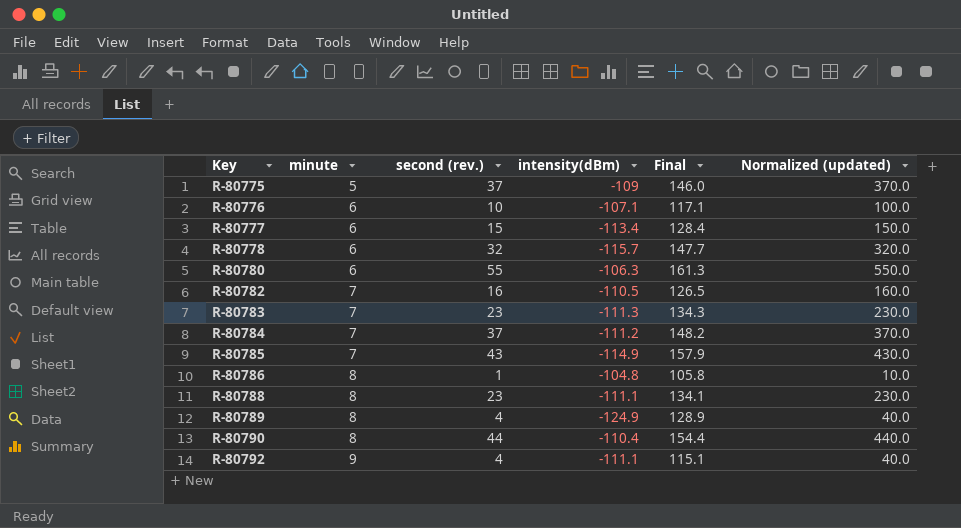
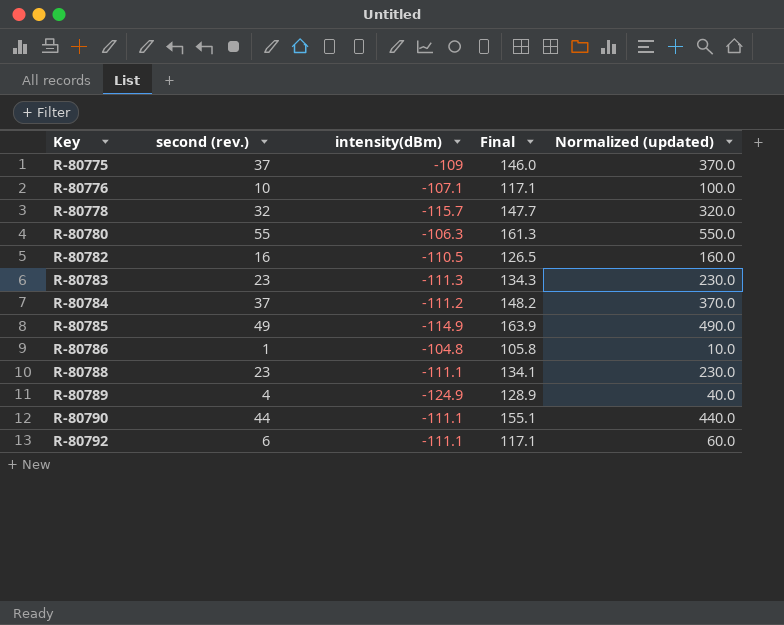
column minute | position: 2 -> none
row R-80777: 6 | 15 | -113.4 | 128.4 | 150.0 -> none
R-80785 | second (rev.): 43 -> 49
R-80785 | Final: 157.9 -> 163.9
R-80785 | Normalized (updated): 430.0 -> 490.0
R-80790 | intensity(dBm): -110.4 -> -111.1
R-80790 | Final: 154.4 -> 155.1
R-80792 | second (rev.): 4 -> 6
R-80792 | Final: 115.1 -> 117.1
R-80792 | Normalized (updated): 40.0 -> 60.0

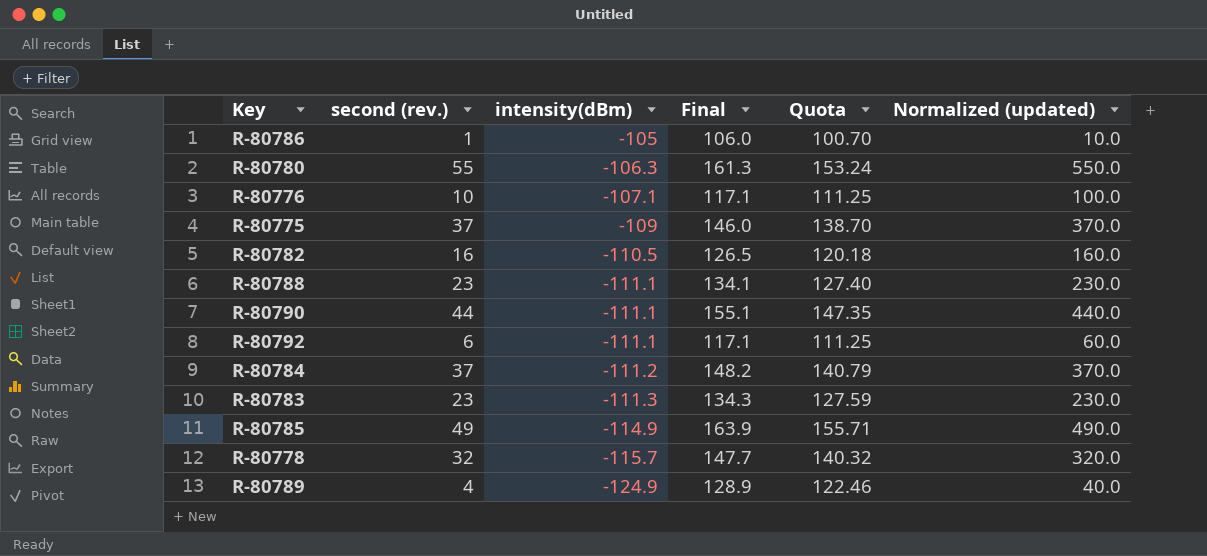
row order: Key ascending -> intensity(dBm) descending
column Quota | formula: none -> [Final] * 0.95
R-80786 | intensity(dBm): -104.8 -> -105
R-80786 | Final: 105.8 -> 106.0

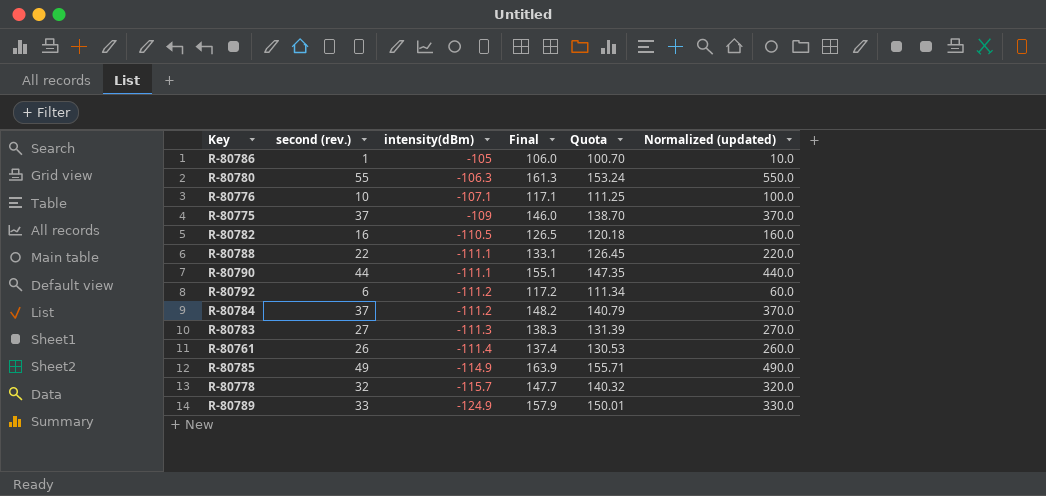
R-80788 | second (rev.): 23 -> 22
R-80788 | Final: 134.1 -> 133.1
R-80788 | Quota: 127.40 -> 126.45
R-80788 | Normalized (updated): 230.0 -> 220.0
R-80792 | intensity(dBm): -111.1 -> -111.2
R-80792 | Final: 117.1 -> 117.2
R-80792 | Quota: 111.25 -> 111.34
R-80783 | second (rev.): 23 -> 27
R-80783 | Final: 134.3 -> 138.3
R-80783 | Quota: 127.59 -> 131.39
R-80783 | Normalized (updated): 230.0 -> 270.0
row R-80761: none -> 26 | -111.4 | 137.4 | 130.53 | 260.0
R-80789 | second (rev.): 4 -> 33
R-80789 | Final: 128.9 -> 157.9
R-80789 | Quota: 122.46 -> 150.01
R-80789 | Normalized (updated): 40.0 -> 330.0

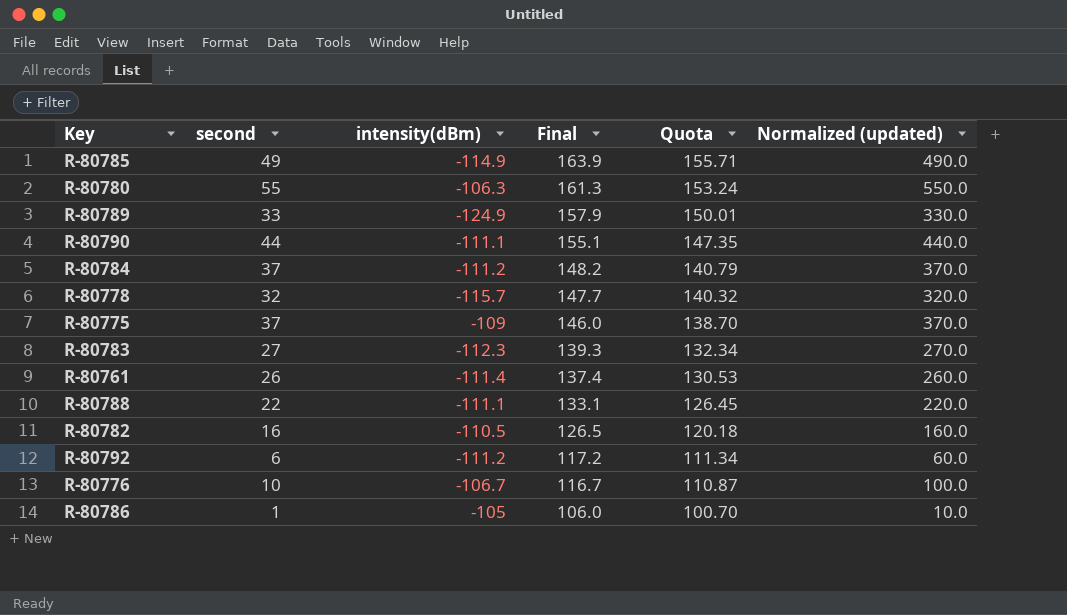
row order: intensity(dBm) descending -> Final descending
column name: second (rev.) -> second
R-80783 | intensity(dBm): -111.3 -> -112.3
R-80783 | Final: 138.3 -> 139.3
R-80783 | Quota: 131.39 -> 132.34
R-80776 | intensity(dBm): -107.1 -> -106.7
R-80776 | Final: 117.1 -> 116.7
R-80776 | Quota: 111.25 -> 110.87

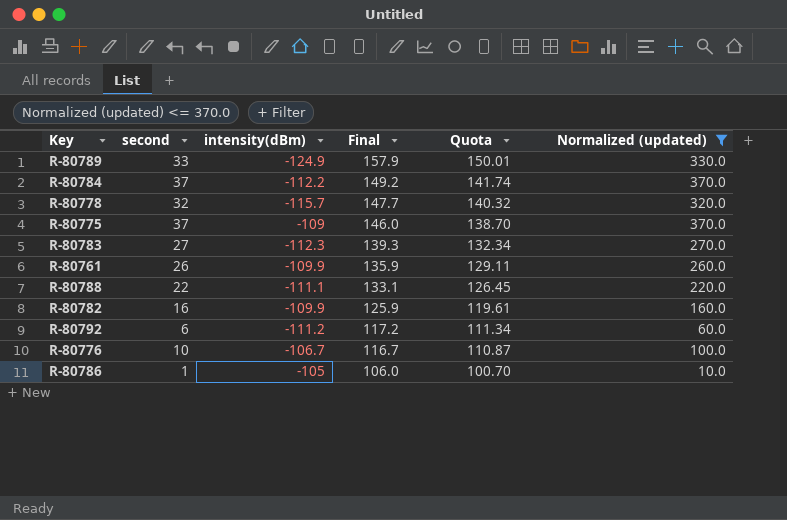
filter: none -> Normalized (updated) <= 370.0
R-80784 | intensity(dBm): -111.2 -> -112.2
R-80784 | Final: 148.2 -> 149.2
R-80784 | Quota: 140.79 -> 141.74
R-80761 | intensity(dBm): -111.4 -> -109.9
R-80761 | Final: 137.4 -> 135.9
R-80761 | Quota: 130.53 -> 129.11
R-80782 | intensity(dBm): -110.5 -> -109.9
R-80782 | Final: 126.5 -> 125.9
R-80782 | Quota: 120.18 -> 119.61

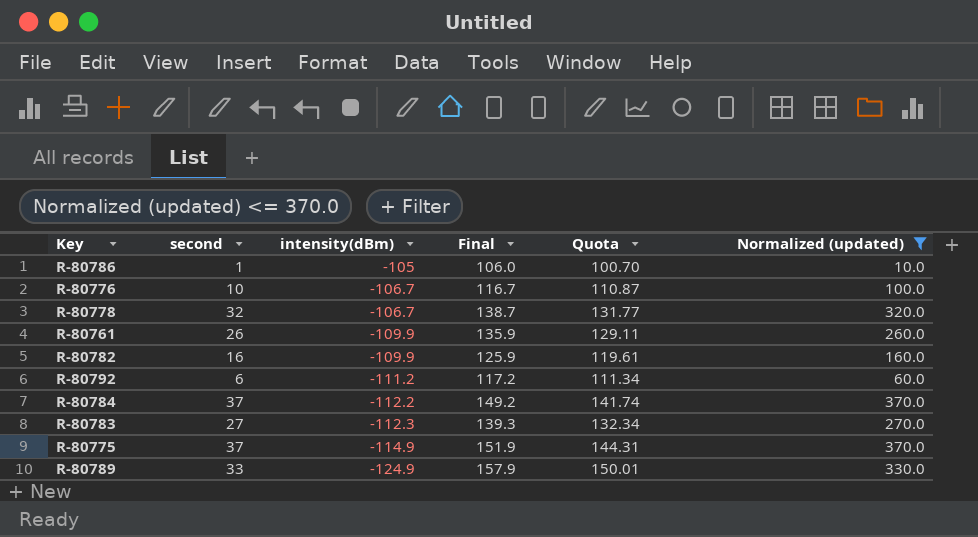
row order: Final descending -> intensity(dBm) descending
row R-80788: 22 | -111.1 | 133.1 | 126.45 | 220.0 -> none
R-80778 | intensity(dBm): -115.7 -> -106.7
R-80778 | Final: 147.7 -> 138.7
R-80778 | Quota: 140.32 -> 131.77
R-80775 | intensity(dBm): -109 -> -114.9
R-80775 | Final: 146.0 -> 151.9
R-80775 | Quota: 138.70 -> 144.31

